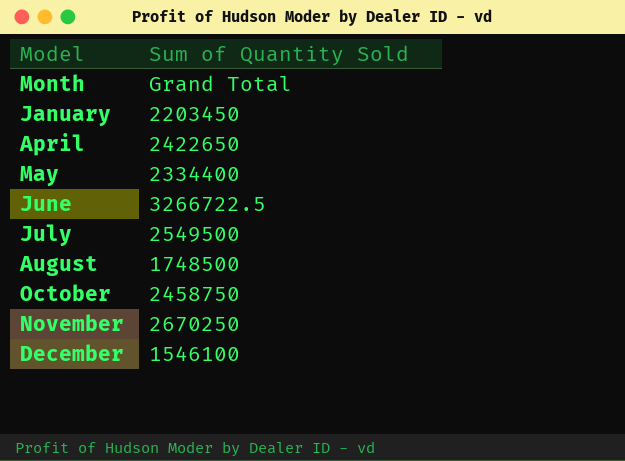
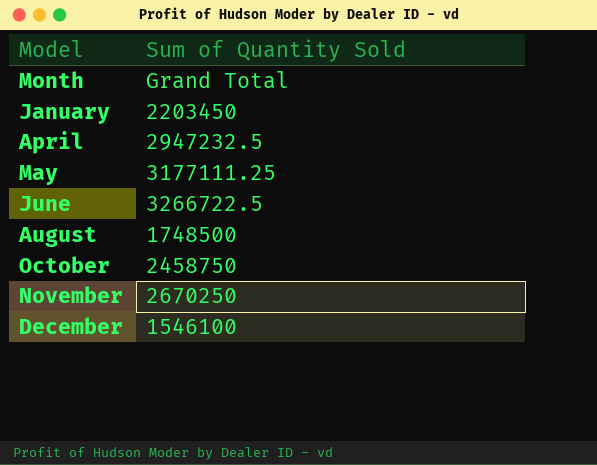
row July: 2549500 -> none
April | Sum of Quantity Sold: 2422650 -> 2947232.5
May | Sum of Quantity Sold: 2334400 -> 3177111.25

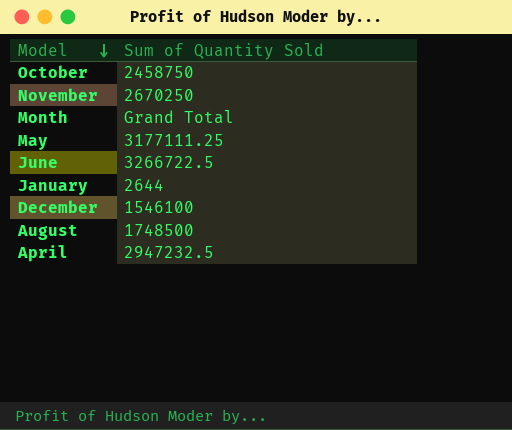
row order: none -> Model descending
January | Sum of Quantity Sold: 2203450 -> 2644

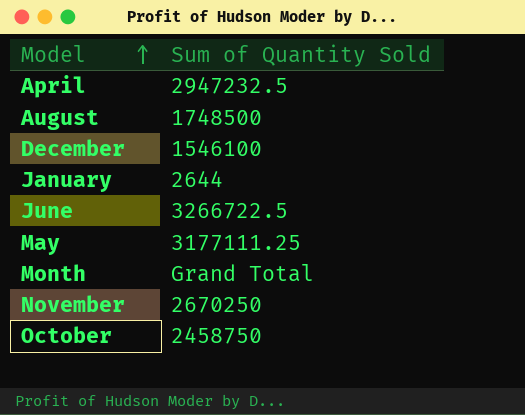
row order: Model descending -> Model ascending

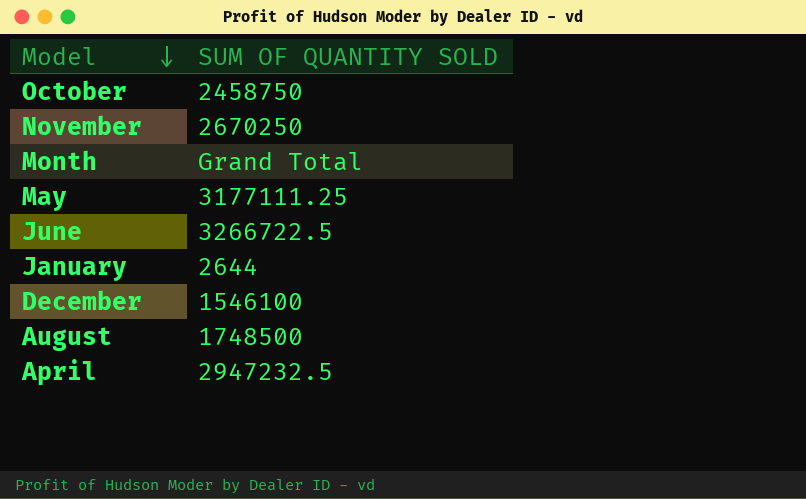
row order: Model ascending -> Model descending
column name: Sum of Quantity Sold -> SUM OF QUANTITY SOLD

